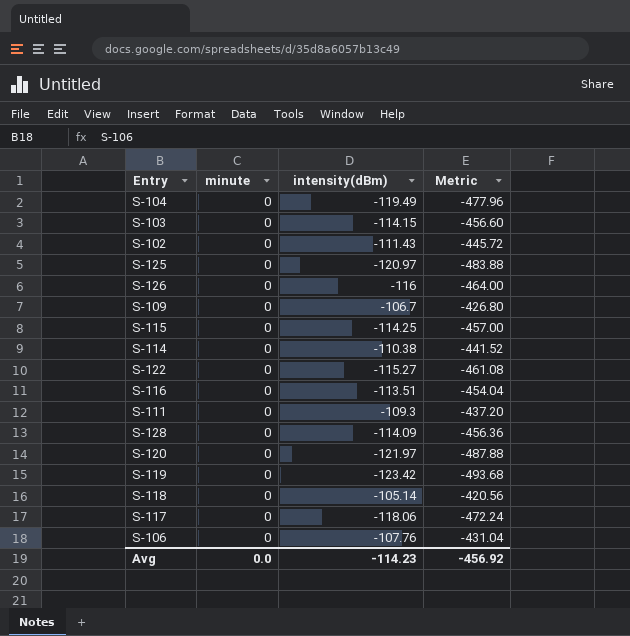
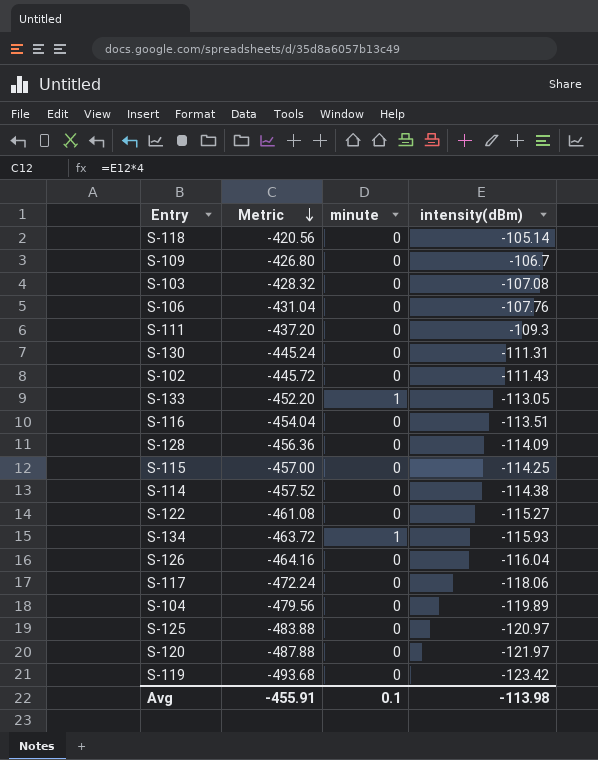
row order: none -> Metric descending
column Metric | position: 4 -> 2
S-103 | Metric: -456.60 -> -428.32
S-103 | intensity(dBm): -114.15 -> -107.08
row S-130: none -> -445.24 | 0 | -111.31
row S-133: none -> -452.20 | 1 | -113.05
S-114 | Metric: -441.52 -> -457.52
S-114 | intensity(dBm): -110.38 -> -114.38
row S-134: none -> -463.72 | 1 | -115.93
S-126 | Metric: -464.00 -> -464.16
S-126 | intensity(dBm): -116 -> -116.04
S-104 | Metric: -477.96 -> -479.56
S-104 | intensity(dBm): -119.49 -> -119.89
Avg | Metric: -456.92 -> -455.91
Avg | minute: 0.0 -> 0.1
Avg | intensity(dBm): -114.23 -> -113.98

